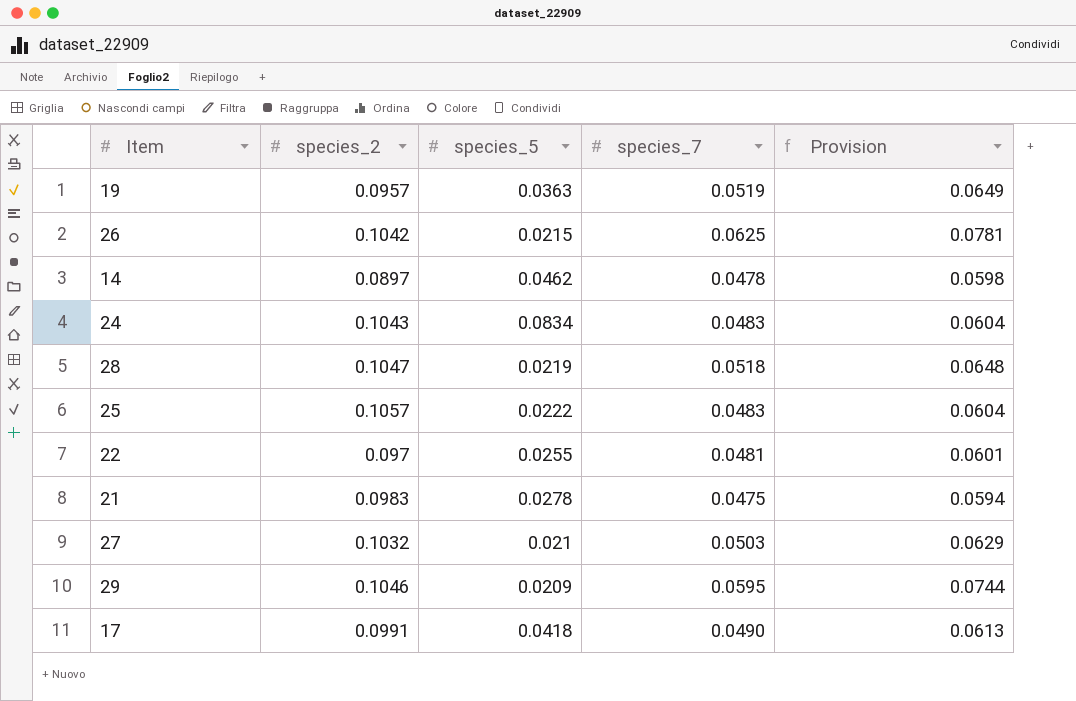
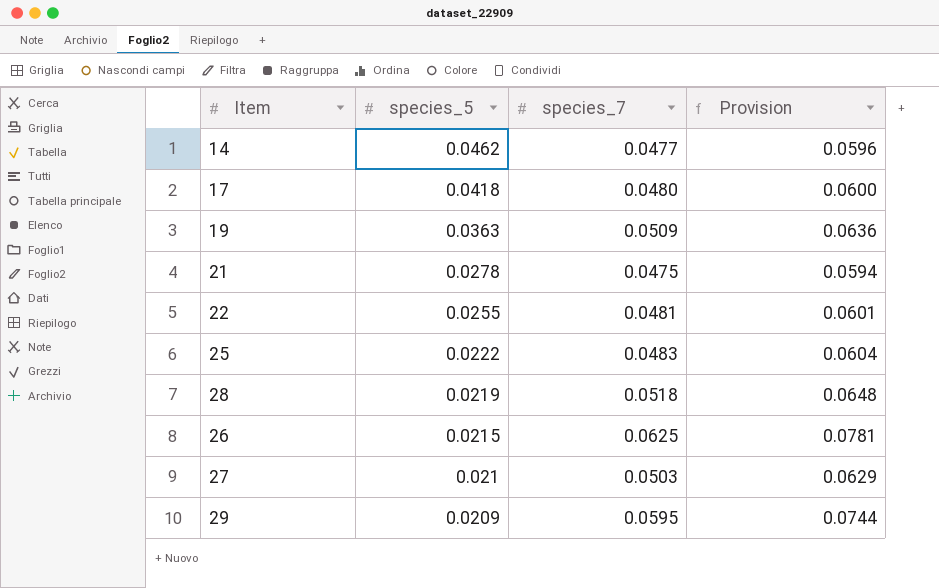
row order: none -> species_5 descending
column species_2 | position: 2 -> none
row 24: 0.1043 | 0.0834 | 0.0483 | 0.0604 -> none
14 | species_7: 0.0478 -> 0.0477
14 | Provision: 0.0598 -> 0.0596
17 | species_7: 0.0490 -> 0.0480
17 | Provision: 0.0613 -> 0.0600
19 | species_7: 0.0519 -> 0.0509
19 | Provision: 0.0649 -> 0.0636

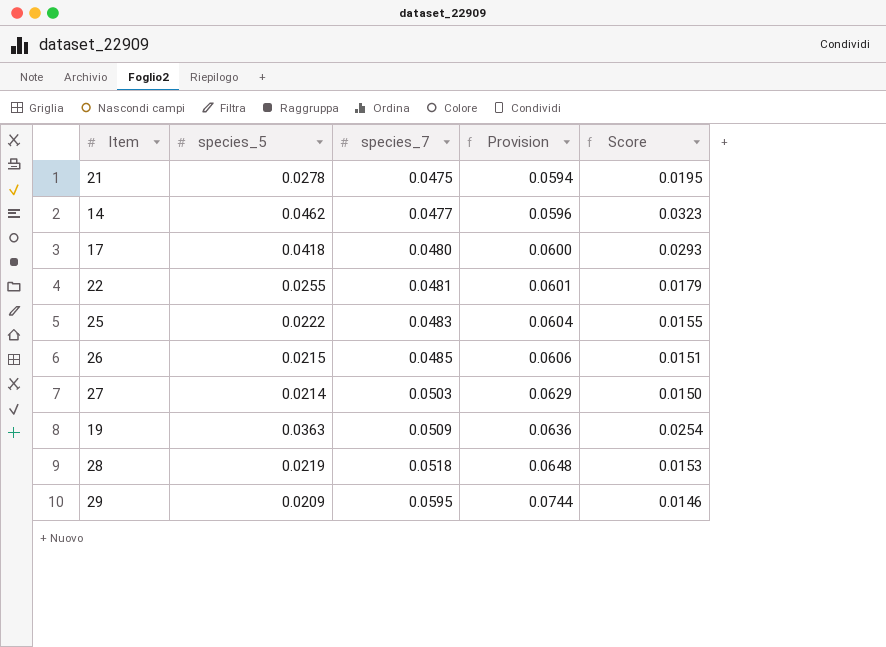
row order: species_5 descending -> species_7 ascending
column Score | formula: none -> [species_5] * 0.7
26 | species_7: 0.0625 -> 0.0485
26 | Provision: 0.0781 -> 0.0606
27 | species_5: 0.021 -> 0.0214

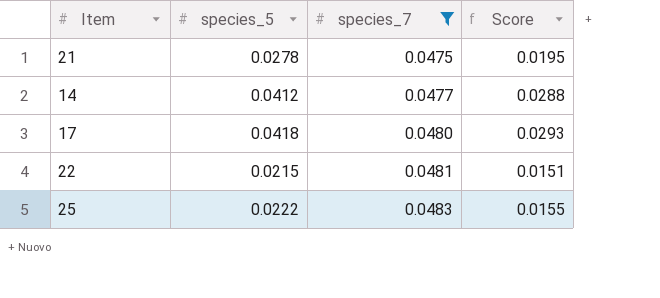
filter: none -> species_7 <= 0.0483
column Provision | formula: [species_7] * 1.25 -> none
14 | species_5: 0.0462 -> 0.0412
14 | Score: 0.0323 -> 0.0288
22 | species_5: 0.0255 -> 0.0215
22 | Score: 0.0179 -> 0.0151

